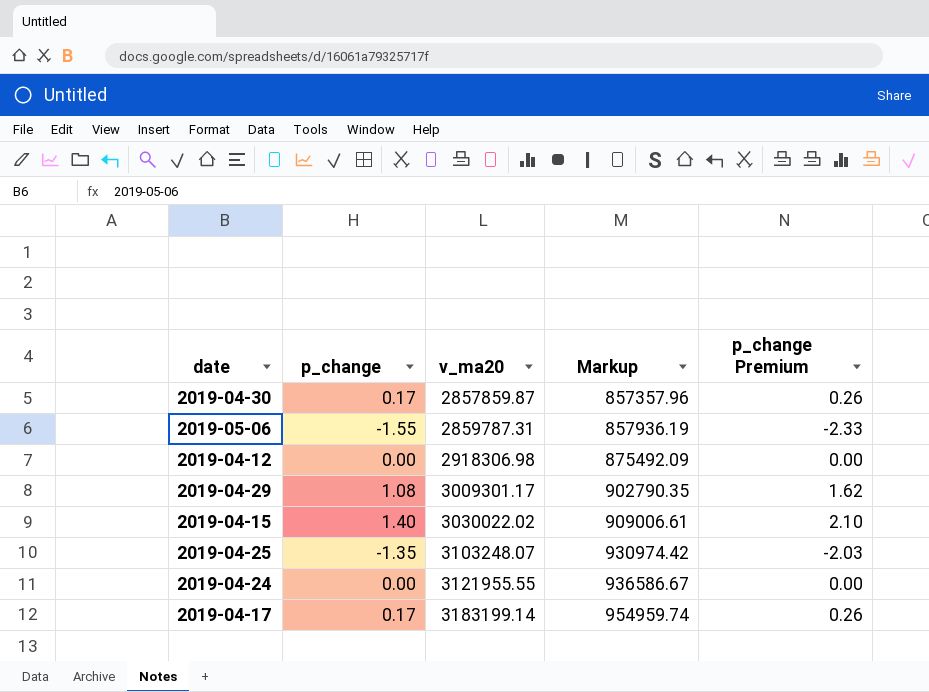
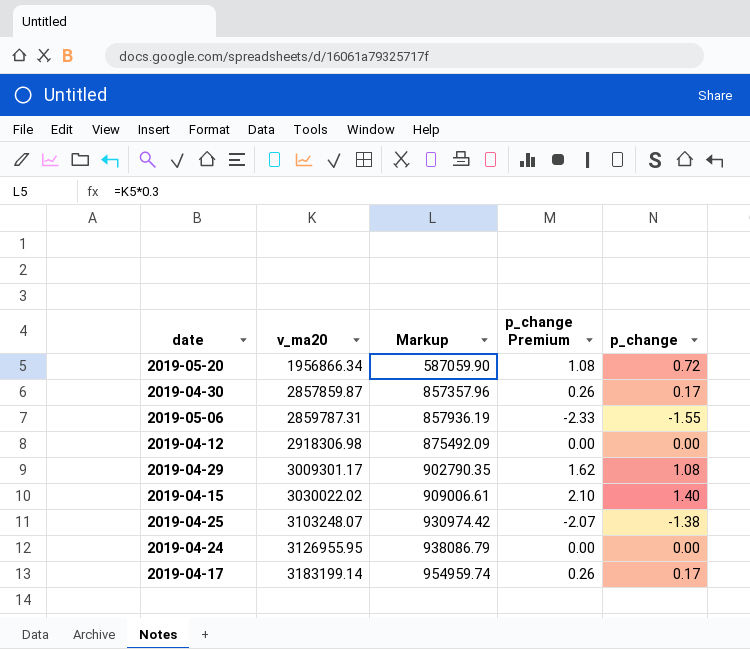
column p_change | position: 2 -> 5
row 2019-05-20: none -> 1956866.34 | 587059.90 | 1.08 | 0.72
2019-04-25 | p_change Premium: -2.03 -> -2.07
2019-04-25 | p_change: -1.35 -> -1.38
2019-04-24 | v_ma20: 3121955.55 -> 3126955.95
2019-04-24 | Markup: 936586.67 -> 938086.79

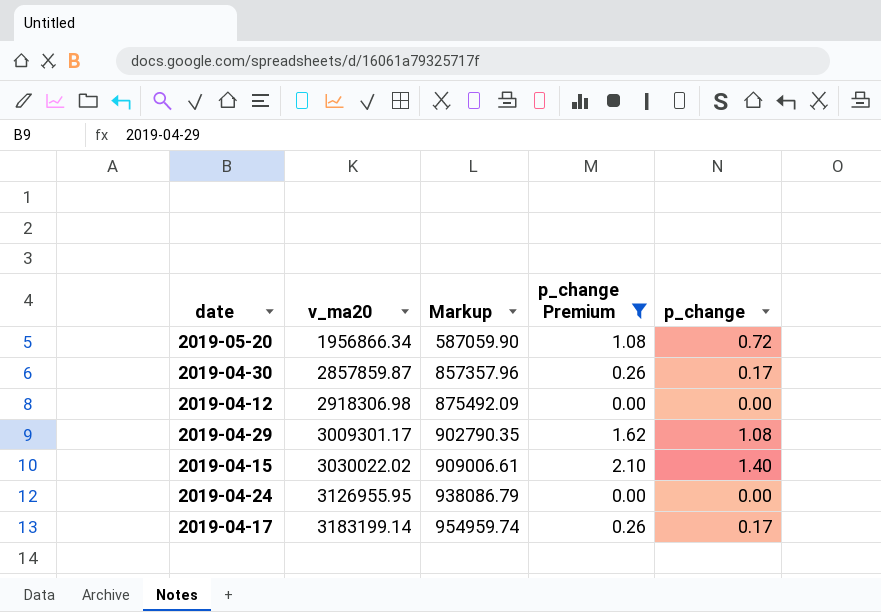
filter: none -> p_change Premium >= 0.00

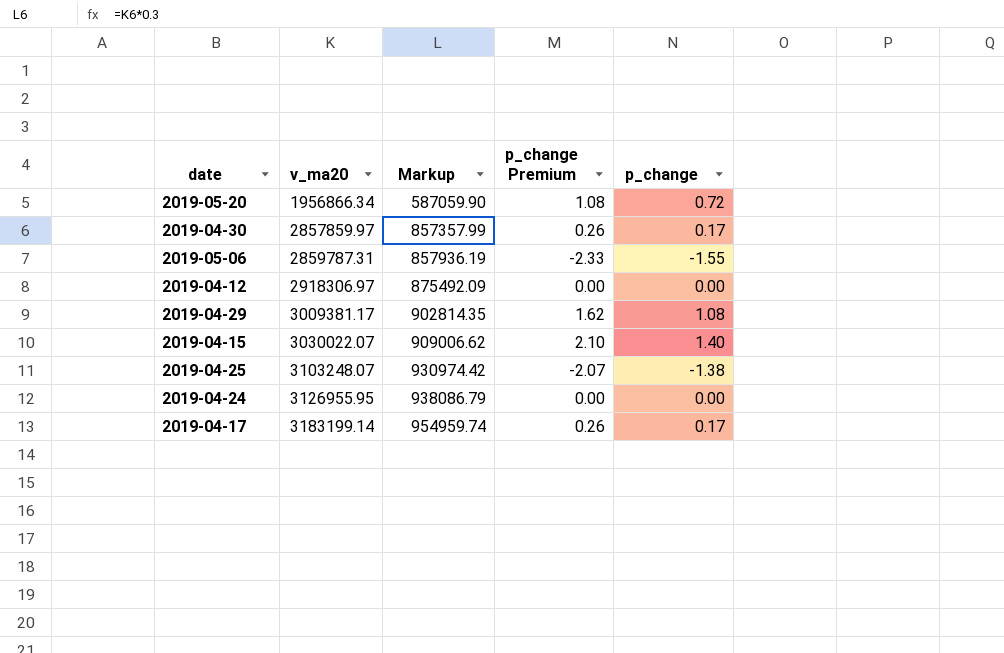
filter: p_change Premium >= 0.00 -> none
2019-04-30 | v_ma20: 2857859.87 -> 2857859.97
2019-04-30 | Markup: 857357.96 -> 857357.99
2019-04-12 | v_ma20: 2918306.98 -> 2918306.97
2019-04-29 | v_ma20: 3009301.17 -> 3009381.17
2019-04-29 | Markup: 902790.35 -> 902814.35
2019-04-15 | v_ma20: 3030022.02 -> 3030022.07
2019-04-15 | Markup: 909006.61 -> 909006.62

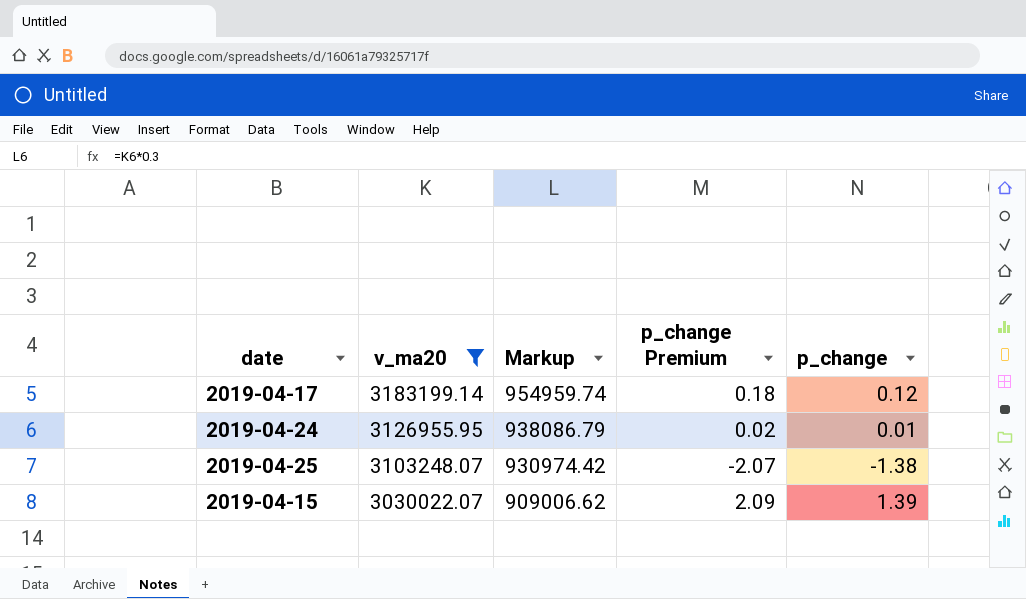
filter: none -> v_ma20 >= 3030022.07
row order: v_ma20 ascending -> v_ma20 descending
2019-04-17 | p_change Premium: 0.26 -> 0.18
2019-04-17 | p_change: 0.17 -> 0.12
2019-04-24 | p_change Premium: 0.00 -> 0.02
2019-04-24 | p_change: 0.00 -> 0.01
2019-04-15 | p_change Premium: 2.10 -> 2.09
2019-04-15 | p_change: 1.40 -> 1.39

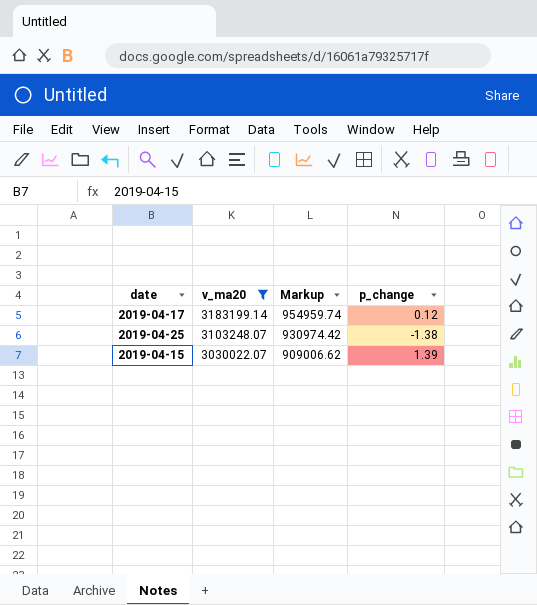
column p_change Premium | formula: [p_change] * 1.5 -> none
row 2019-04-24: 3126955.95 | 938086.79 | 0.02 | 0.01 -> none

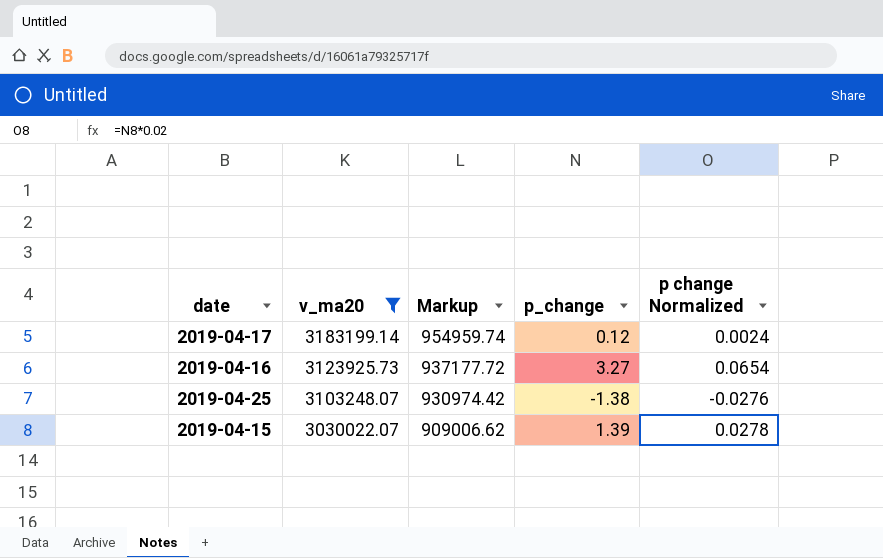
column p change Normalized | formula: none -> [p_change] * 0.02
row 2019-04-16: none -> 3123925.73 | 937177.72 | 3.27 | 0.0654

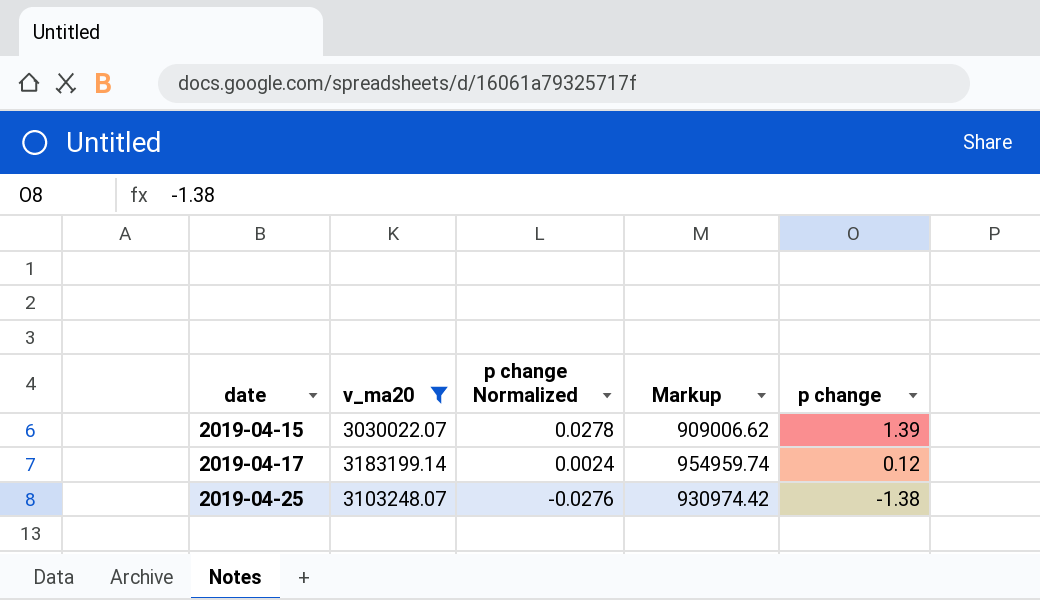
row order: v_ma20 descending -> date ascending
column p change Normalized | position: 5 -> 3
column name: p_change -> p change
row 2019-04-16: 3123925.73 | 937177.72 | 3.27 | 0.0654 -> none

